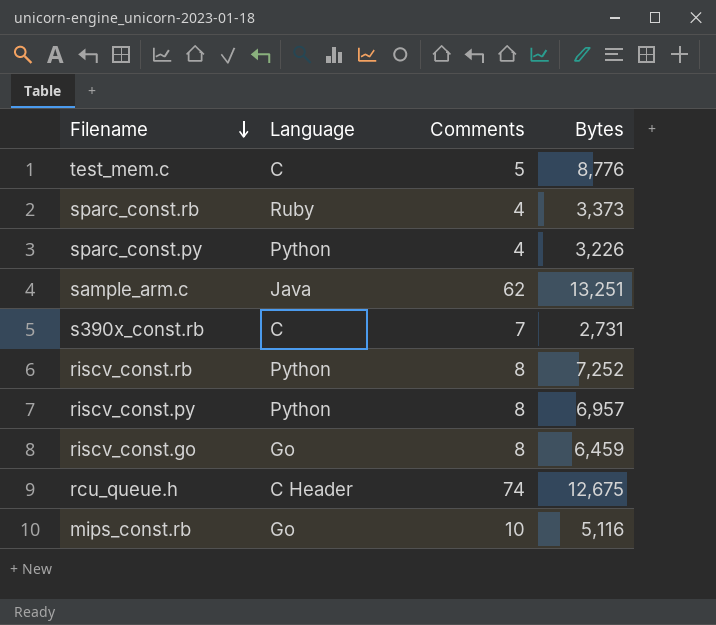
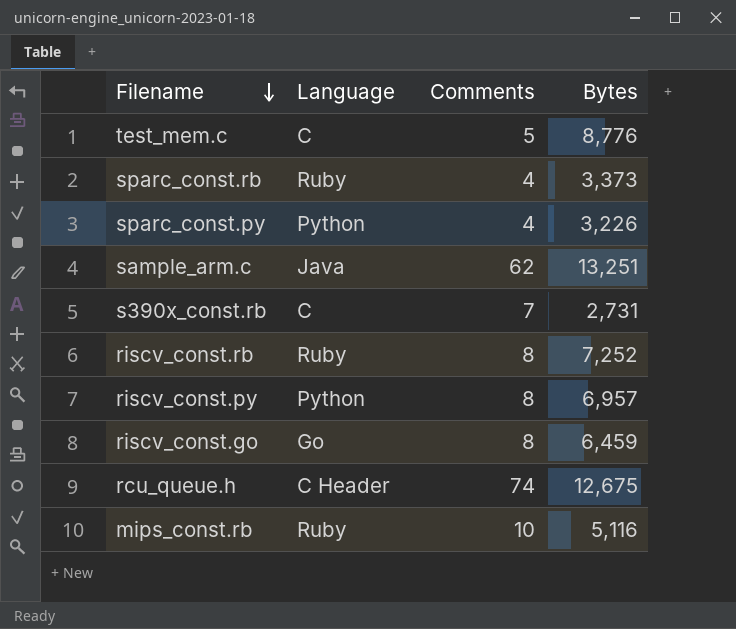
riscv_const.rb | Language: Python -> Ruby
mips_const.rb | Language: Go -> Ruby

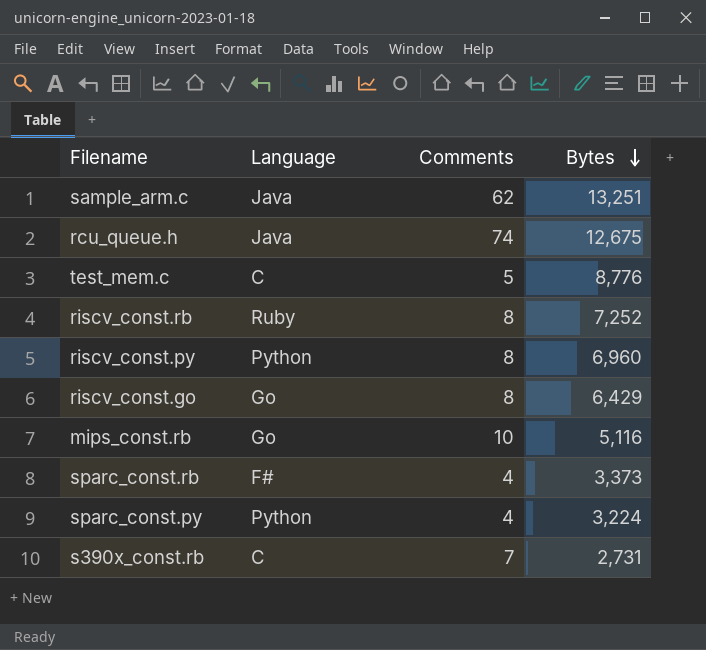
row order: Filename descending -> Bytes descending
rcu_queue.h | Language: C Header -> Java
riscv_const.py | Bytes: 6,957 -> 6,960
riscv_const.go | Bytes: 6,459 -> 6,429
mips_const.rb | Language: Ruby -> Go
sparc_const.rb | Language: Ruby -> F#
sparc_const.py | Bytes: 3,226 -> 3,224

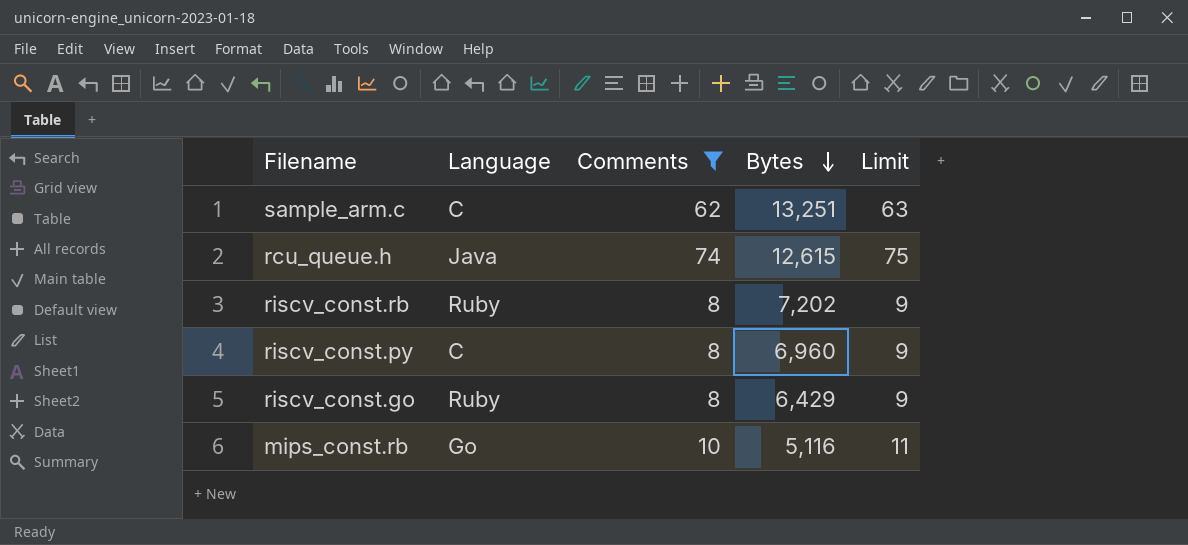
filter: none -> Comments >= 8
column Limit | formula: none -> [Comments] + 1
sample_arm.c | Language: Java -> C
rcu_queue.h | Bytes: 12,675 -> 12,615
riscv_const.rb | Bytes: 7,252 -> 7,202
riscv_const.py | Language: Python -> C
riscv_const.go | Language: Go -> Ruby

